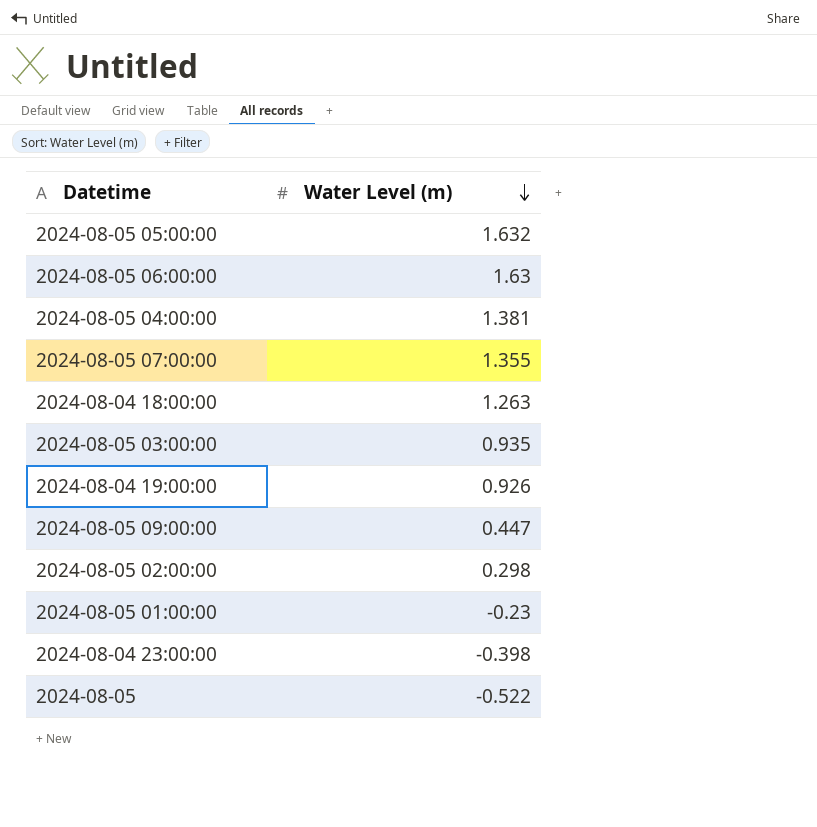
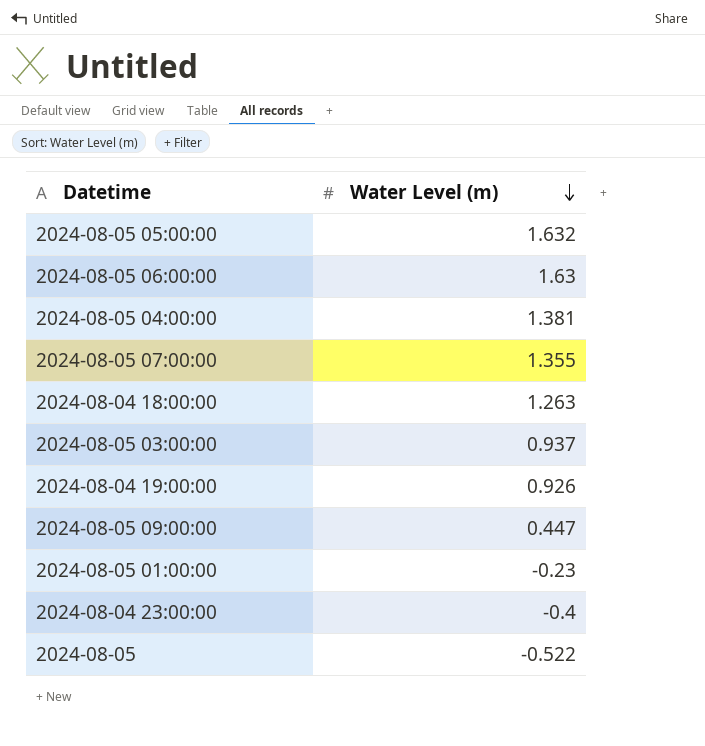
row 2024-08-05 02:00:00: 0.298 -> none
2024-08-05 03:00:00 | Water Level (m): 0.935 -> 0.937
2024-08-04 23:00:00 | Water Level (m): -0.398 -> -0.4

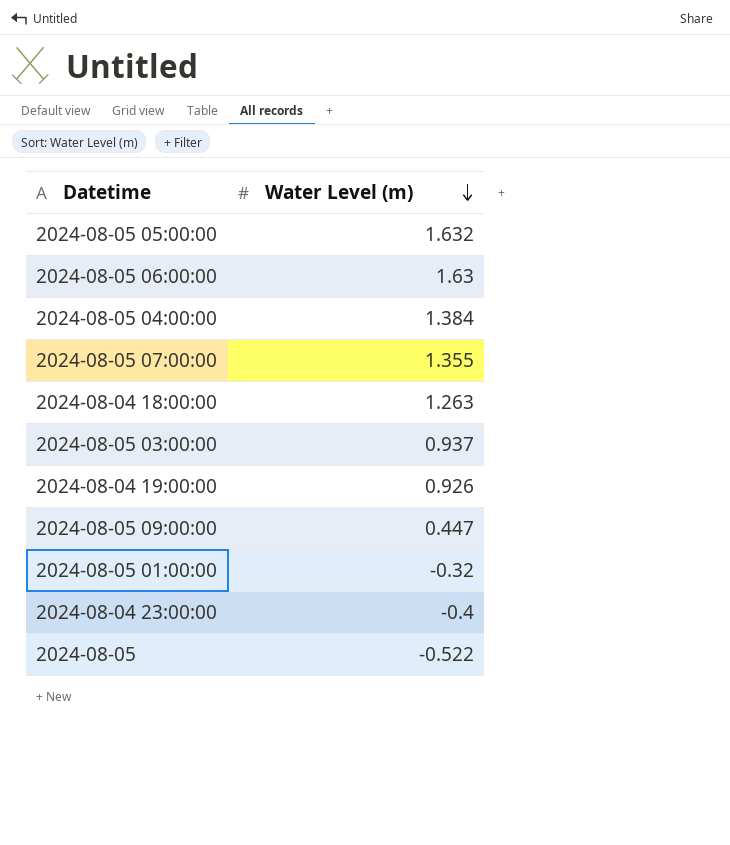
2024-08-05 04:00:00 | Water Level (m): 1.381 -> 1.384
2024-08-05 01:00:00 | Water Level (m): -0.23 -> -0.32

